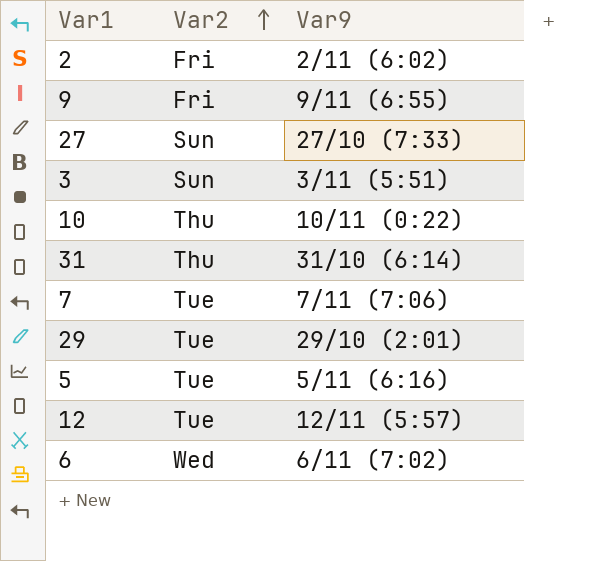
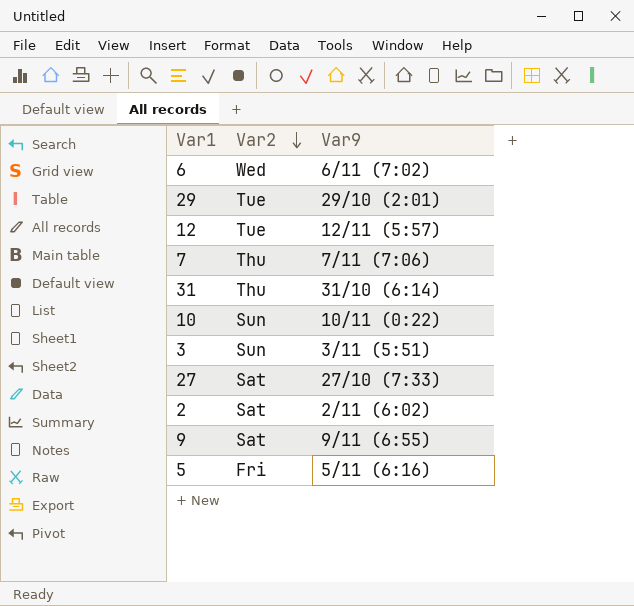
row order: Var2 ascending -> Var2 descending
7 | Var2: Tue -> Thu
10 | Var2: Thu -> Sun
27 | Var2: Sun -> Sat
2 | Var2: Fri -> Sat
9 | Var2: Fri -> Sat
5 | Var2: Tue -> Fri

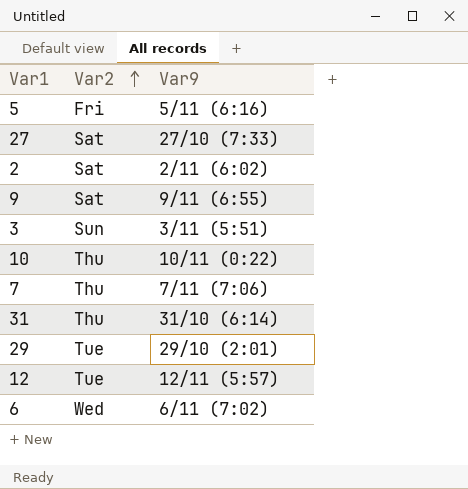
row order: Var2 descending -> Var2 ascending
10 | Var2: Sun -> Thu

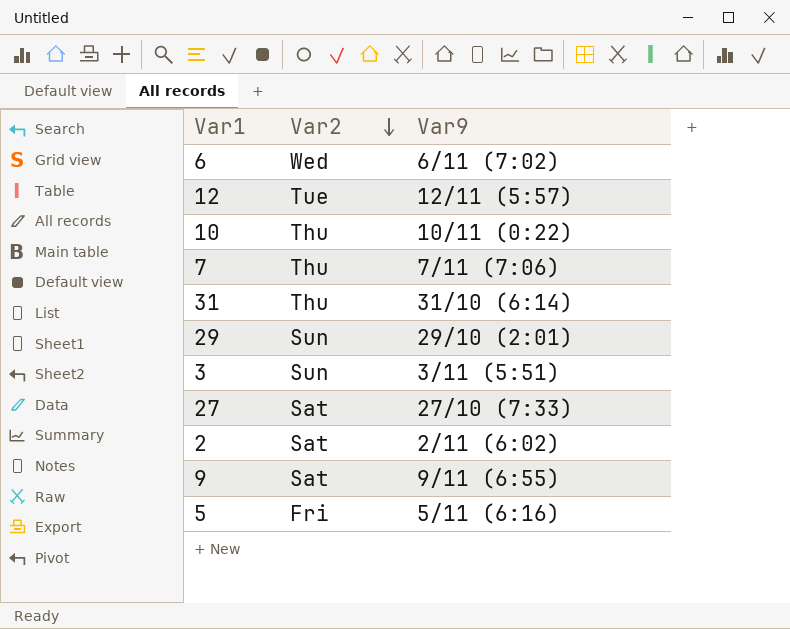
row order: Var2 ascending -> Var2 descending
29 | Var2: Tue -> Sun

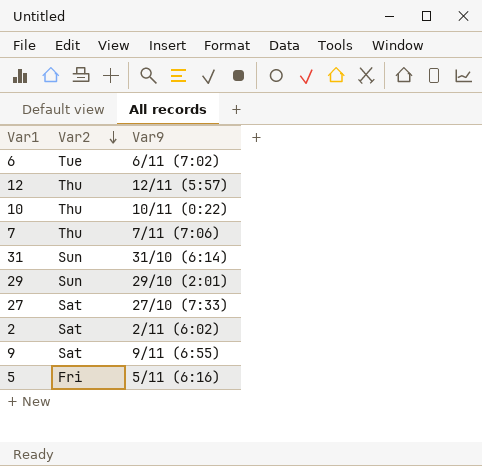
row 3: Sun | 3/11 (5:51) -> none
6 | Var2: Wed -> Tue
12 | Var2: Tue -> Thu
31 | Var2: Thu -> Sun

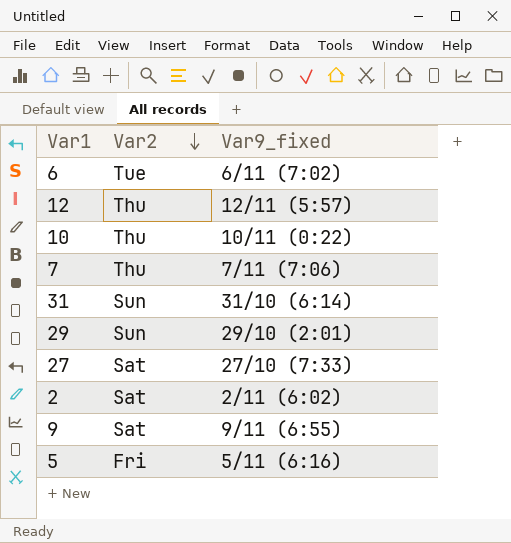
column name: Var9 -> Var9_fixed

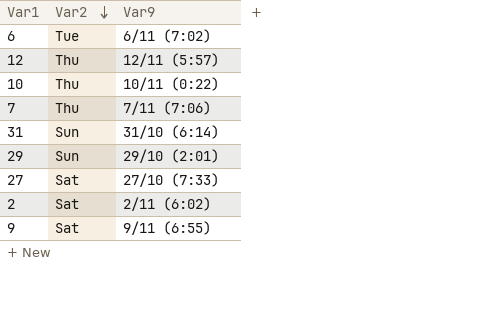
column name: Var9_fixed -> Var9
row 5: Fri | 5/11 (6:16) -> none

